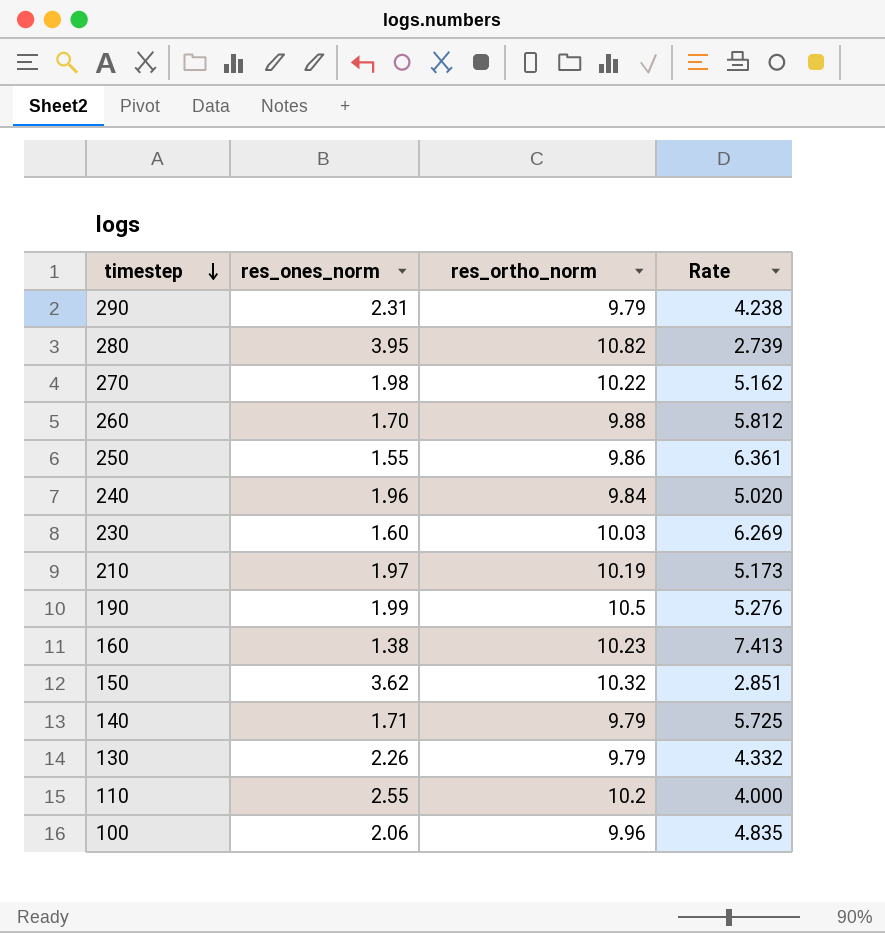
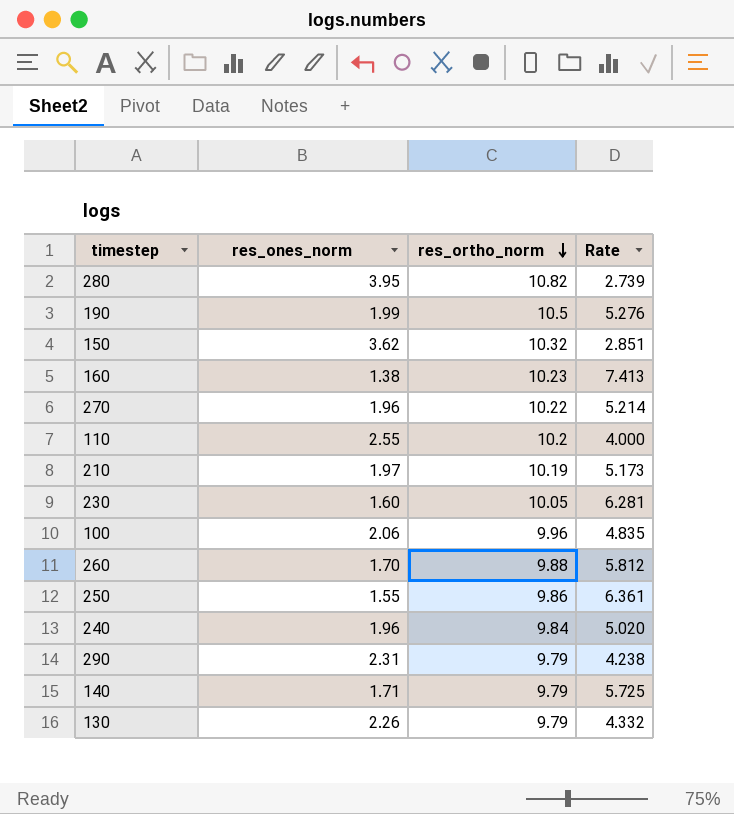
row order: timestep descending -> res_ortho_norm descending
270 | res_ones_norm: 1.98 -> 1.96
270 | Rate: 5.162 -> 5.214
230 | res_ortho_norm: 10.03 -> 10.05
230 | Rate: 6.269 -> 6.281

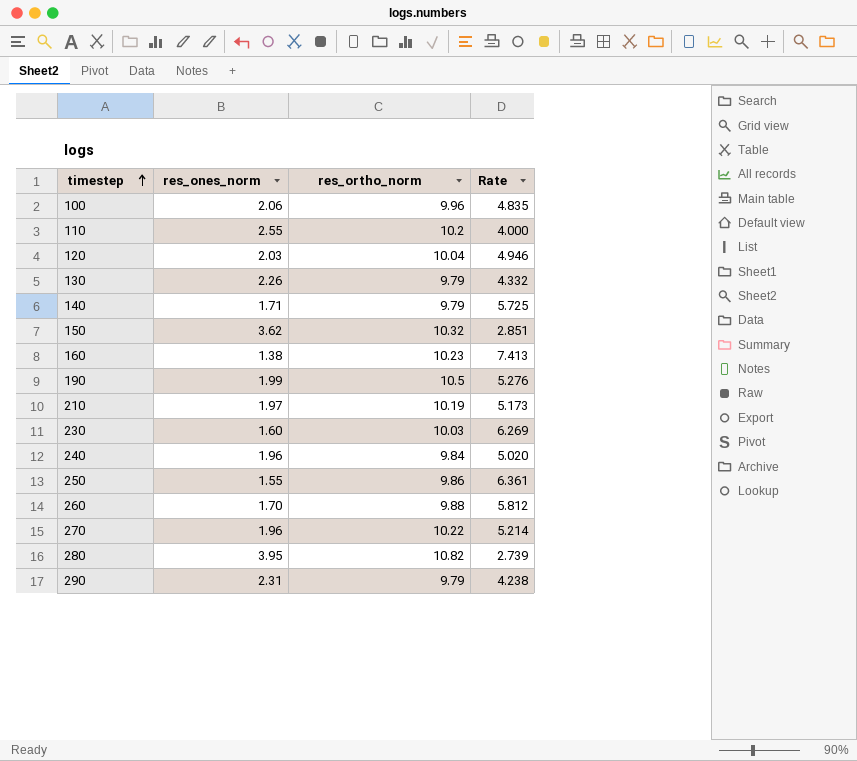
row order: res_ortho_norm descending -> timestep ascending
row 120: none -> 2.03 | 10.04 | 4.946
230 | res_ortho_norm: 10.05 -> 10.03
230 | Rate: 6.281 -> 6.269

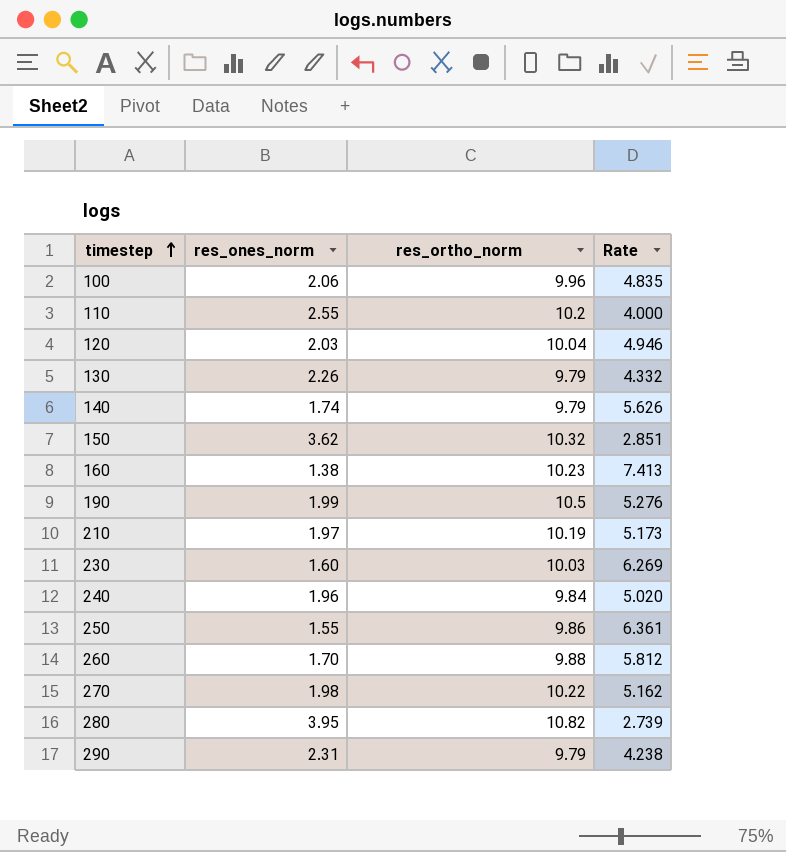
140 | res_ones_norm: 1.71 -> 1.74
140 | Rate: 5.725 -> 5.626
270 | res_ones_norm: 1.96 -> 1.98
270 | Rate: 5.214 -> 5.162

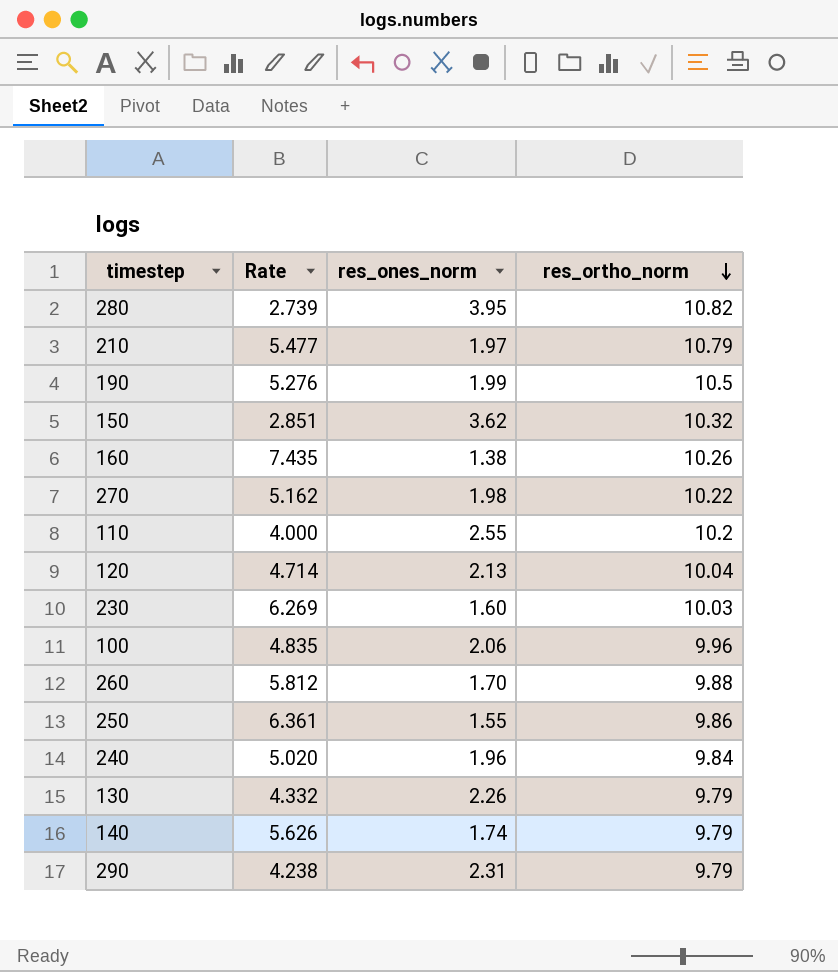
row order: timestep ascending -> res_ortho_norm descending
column Rate | position: 4 -> 2
210 | Rate: 5.173 -> 5.477
210 | res_ortho_norm: 10.19 -> 10.79
160 | Rate: 7.413 -> 7.435
160 | res_ortho_norm: 10.23 -> 10.26
120 | Rate: 4.946 -> 4.714
120 | res_ones_norm: 2.03 -> 2.13

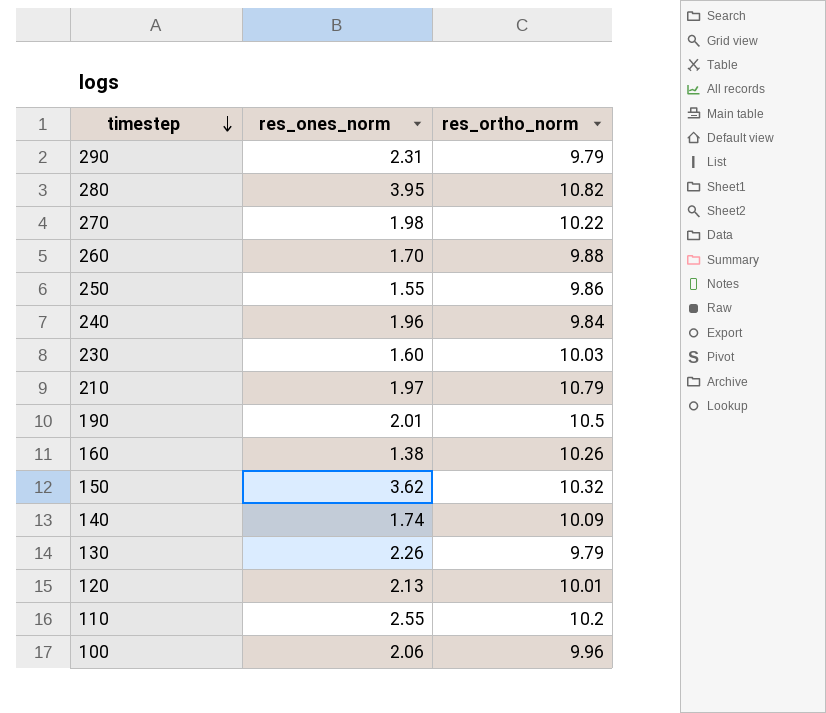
row order: res_ortho_norm descending -> timestep descending
column Rate | formula: [res_ortho_norm] / [res_ones_norm] -> none
190 | res_ones_norm: 1.99 -> 2.01
140 | res_ortho_norm: 9.79 -> 10.09
120 | res_ortho_norm: 10.04 -> 10.01

